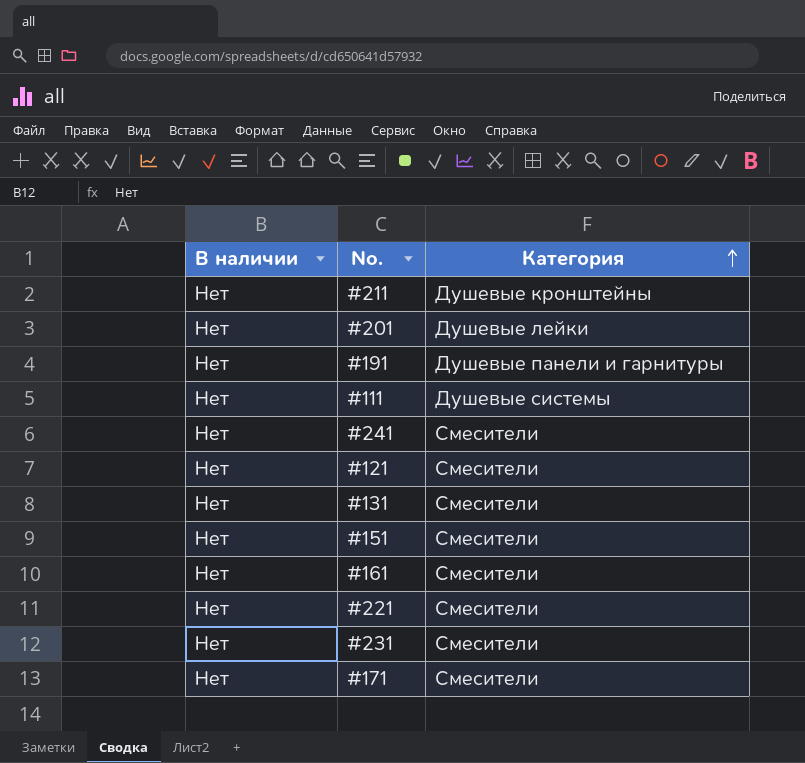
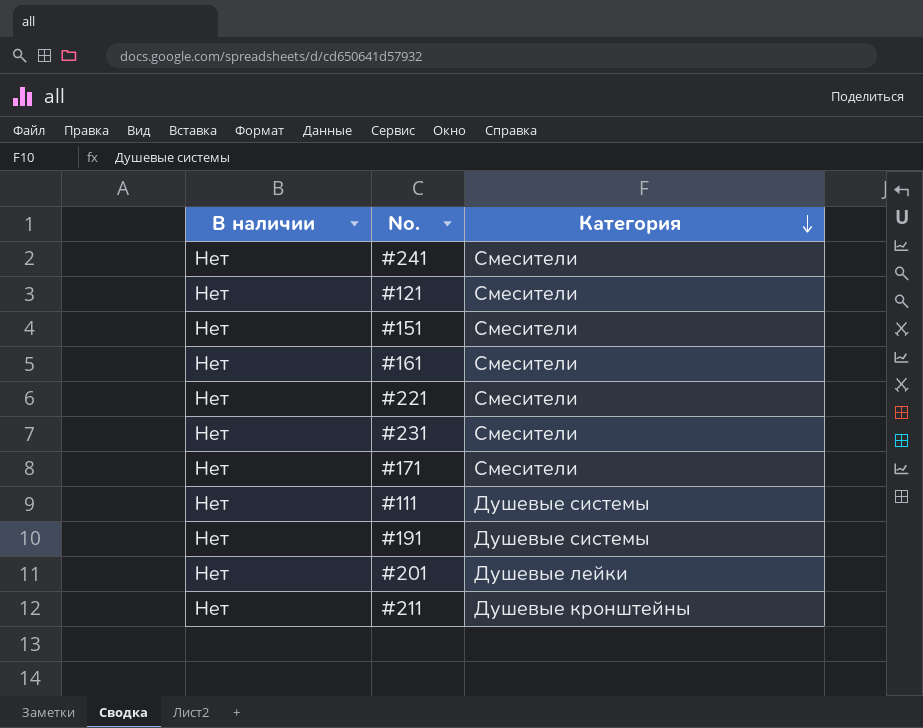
row order: Категория ascending -> Категория descending
row #131: Нет | Смесители -> none
#191 | Категория: Душевые панели и гарнитуры -> Душевые системы

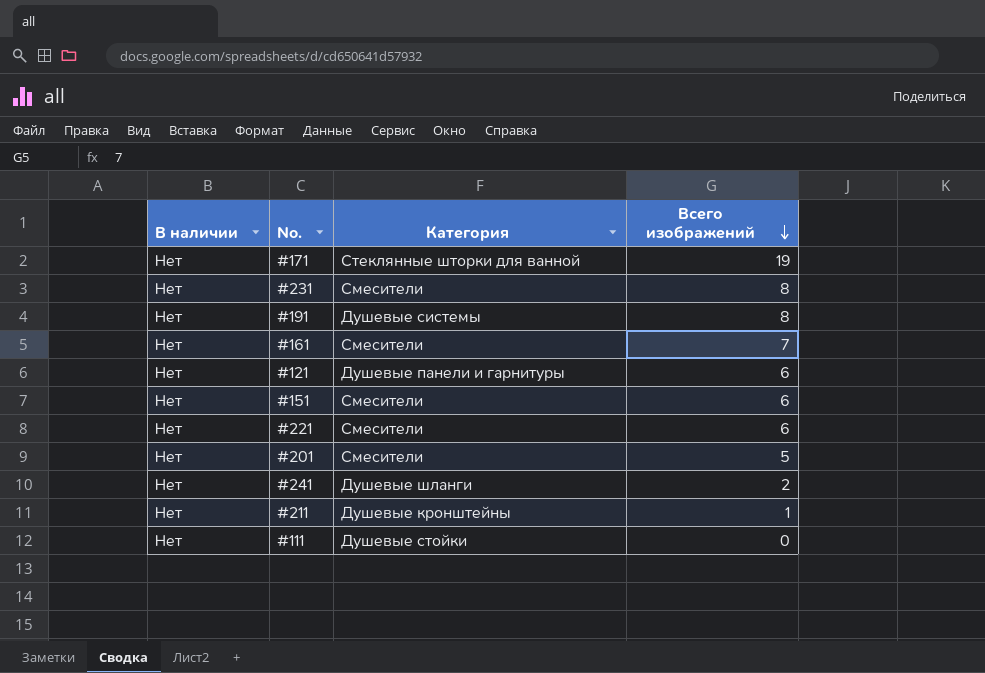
row order: Категория descending -> Всего изображений descending
column Всего изображений | position: none -> 4
#171 | Категория: Смесители -> Стеклянные шторки для ванной
#121 | Категория: Смесители -> Душевые панели и гарнитуры
#201 | Категория: Душевые лейки -> Смесители
#241 | Категория: Смесители -> Душевые шланги
#111 | Категория: Душевые системы -> Душевые стойки

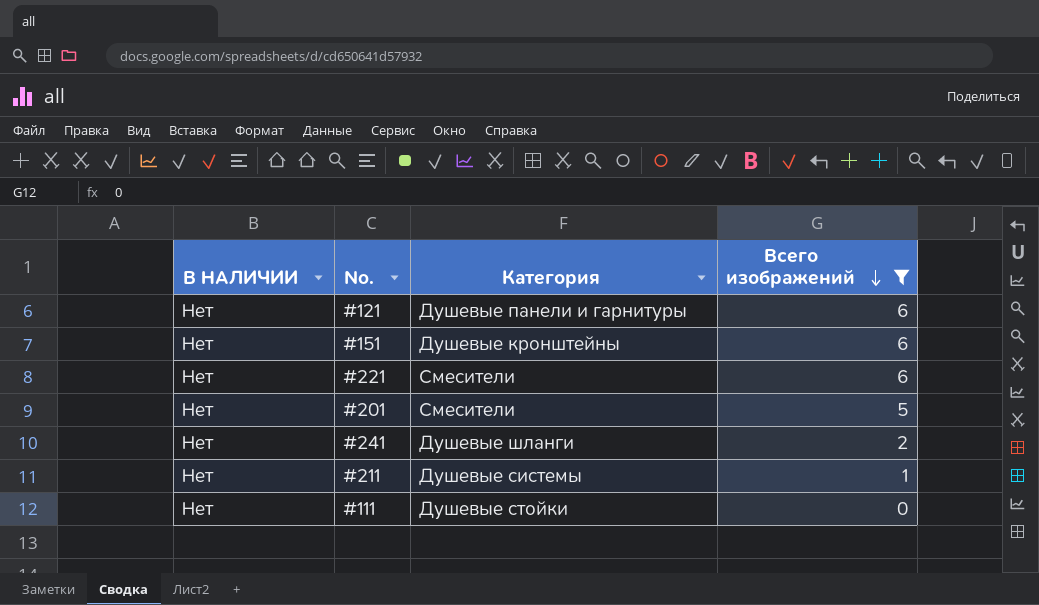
filter: none -> Всего изображений <= 6
column name: В наличии -> В НАЛИЧИИ
#151 | Категория: Смесители -> Душевые кронштейны
#211 | Категория: Душевые кронштейны -> Душевые системы

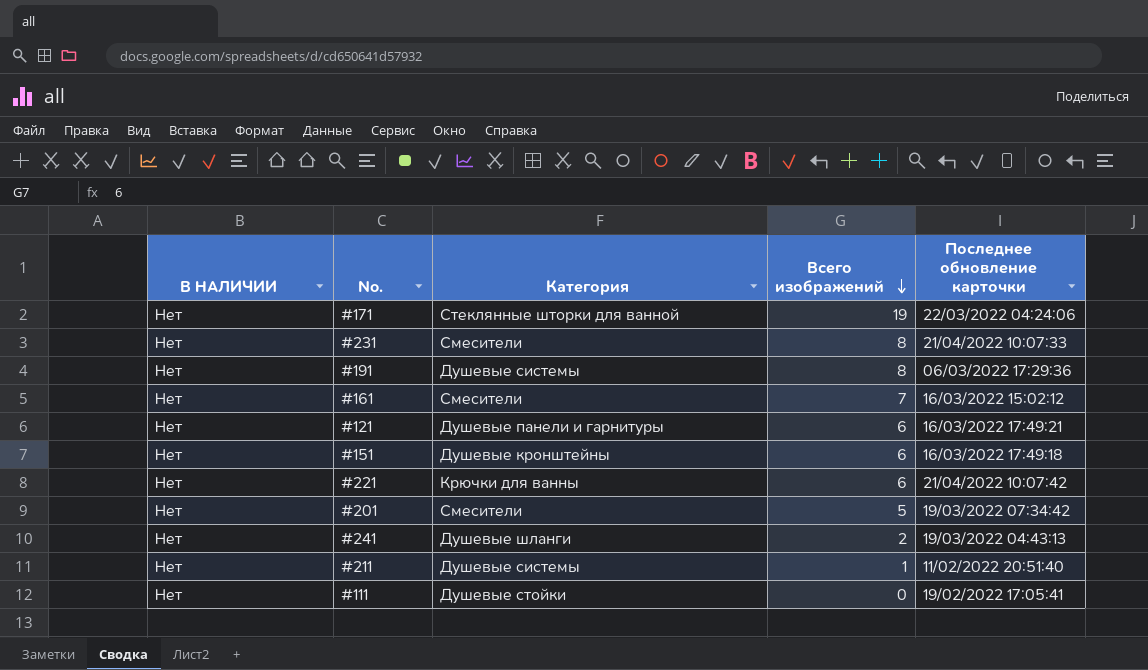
filter: Всего изображений <= 6 -> none
column Последнее обновление карточки | position: none -> 5
#221 | Категория: Смесители -> Крючки для ванны

